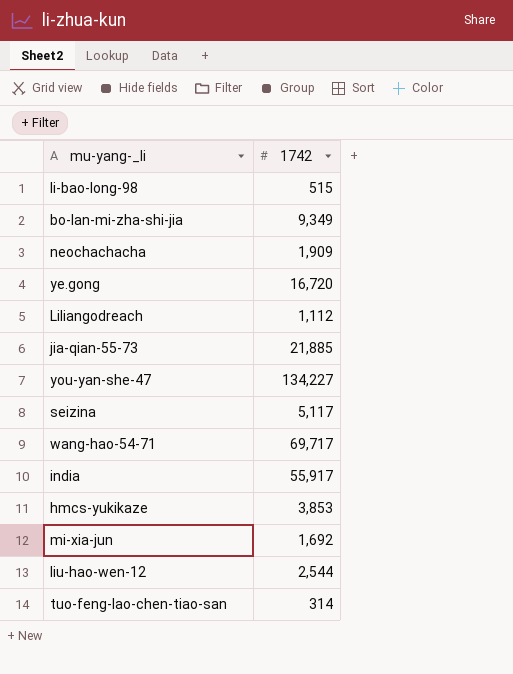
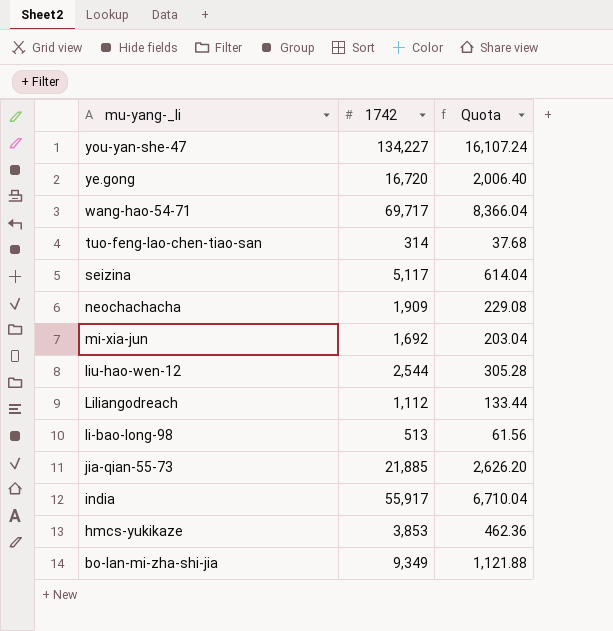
row order: none -> mu-yang-_li descending
column Quota | formula: none -> [1742] * 0.12
li-bao-long-98 | 1742: 515 -> 513

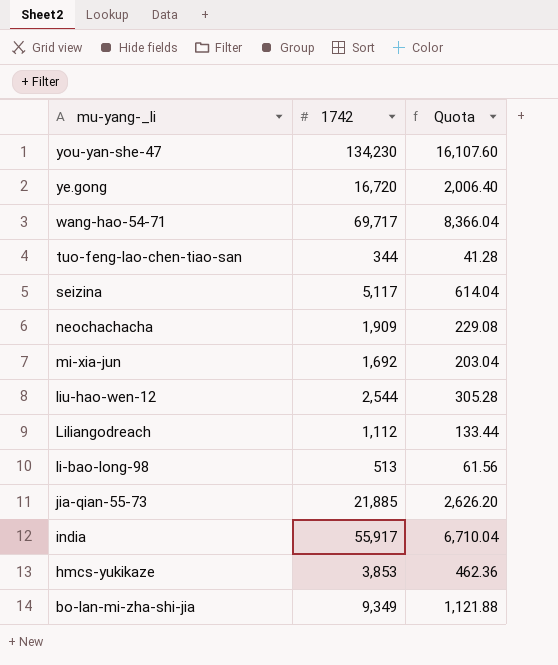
you-yan-she-47 | 1742: 134,227 -> 134,230
you-yan-she-47 | Quota: 16,107.24 -> 16,107.60
tuo-feng-lao-chen-tiao-san | 1742: 314 -> 344
tuo-feng-lao-chen-tiao-san | Quota: 37.68 -> 41.28

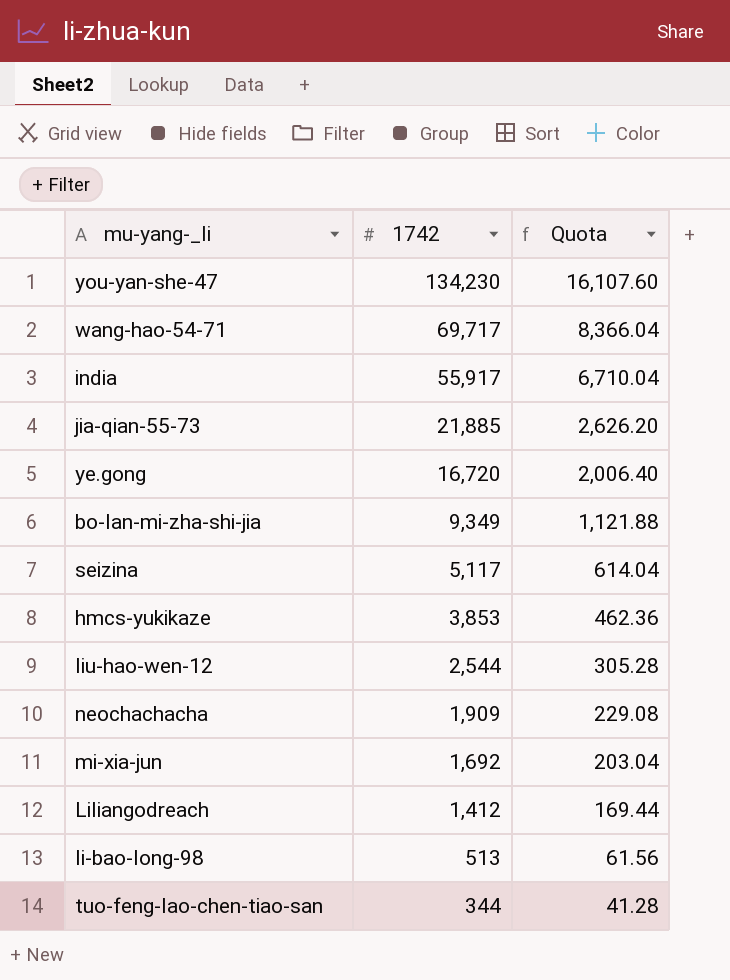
row order: mu-yang-_li descending -> 1742 descending
Liliangodreach | 1742: 1,112 -> 1,412
Liliangodreach | Quota: 133.44 -> 169.44

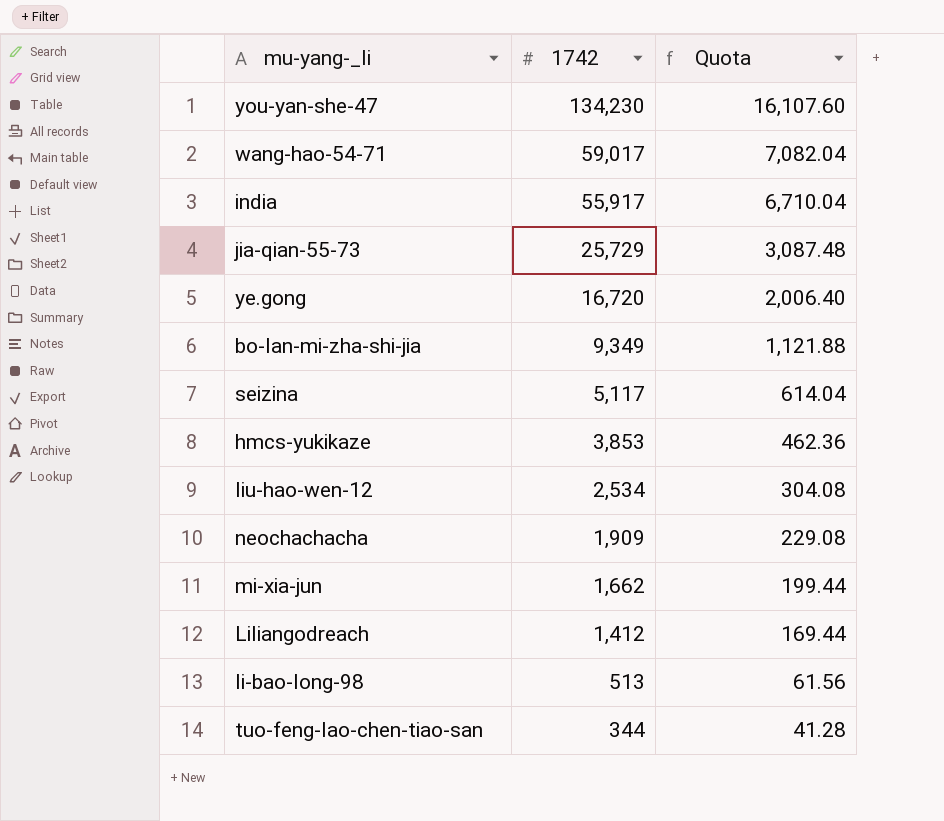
wang-hao-54-71 | 1742: 69,717 -> 59,017
wang-hao-54-71 | Quota: 8,366.04 -> 7,082.04
jia-qian-55-73 | 1742: 21,885 -> 25,729
jia-qian-55-73 | Quota: 2,626.20 -> 3,087.48
liu-hao-wen-12 | 1742: 2,544 -> 2,534
liu-hao-wen-12 | Quota: 305.28 -> 304.08
mi-xia-jun | 1742: 1,692 -> 1,662
mi-xia-jun | Quota: 203.04 -> 199.44

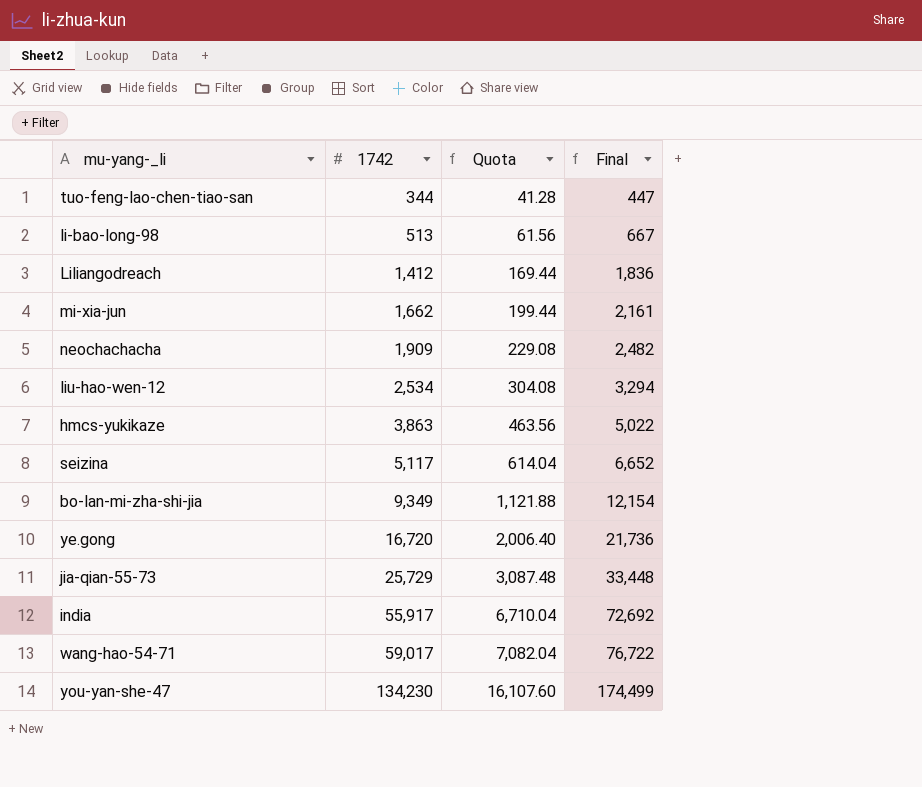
row order: 1742 descending -> 1742 ascending
column Final | formula: none -> [1742] * 1.3
hmcs-yukikaze | 1742: 3,853 -> 3,863
hmcs-yukikaze | Quota: 462.36 -> 463.56

